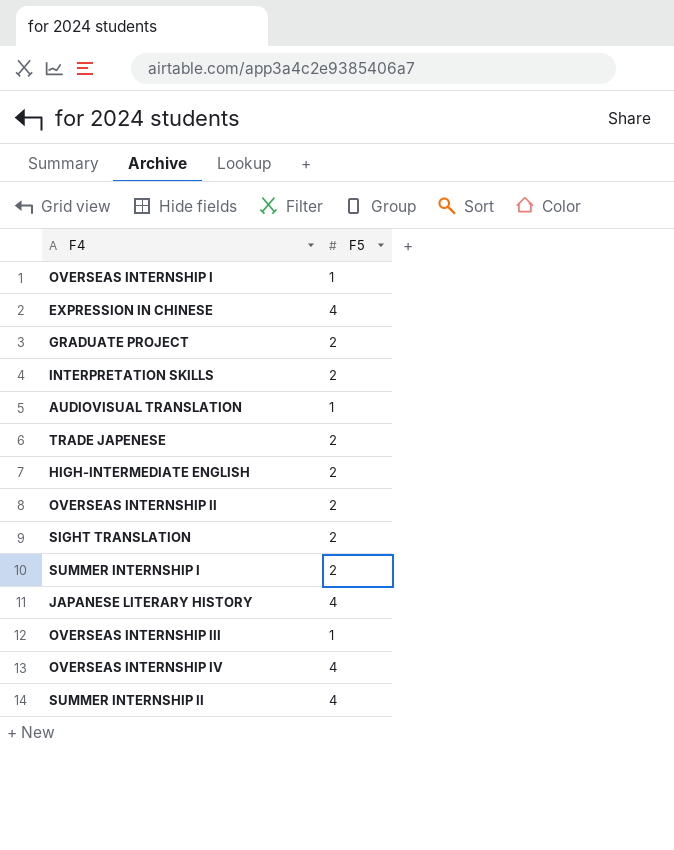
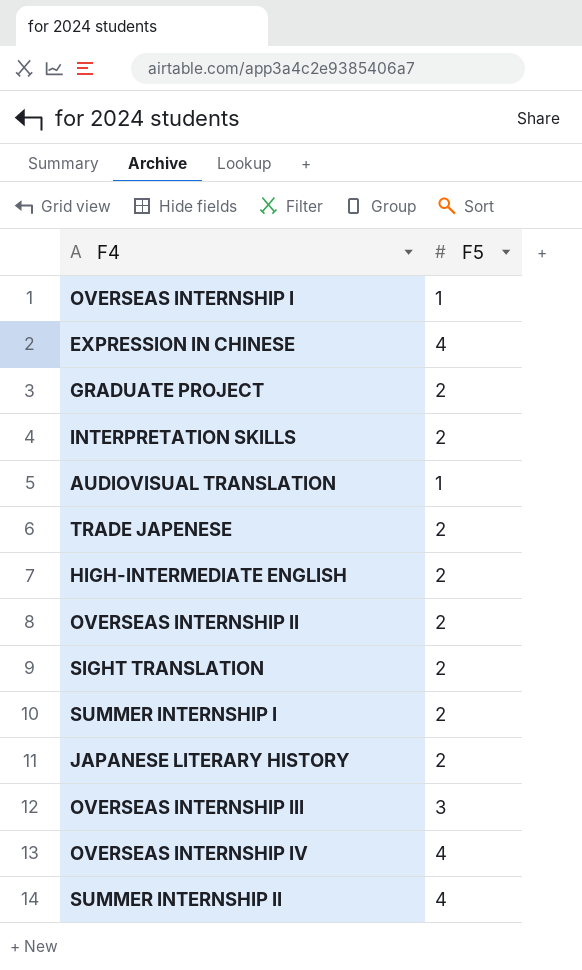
JAPANESE LITERARY HISTORY | F5: 4 -> 2
OVERSEAS INTERNSHIP III | F5: 1 -> 3

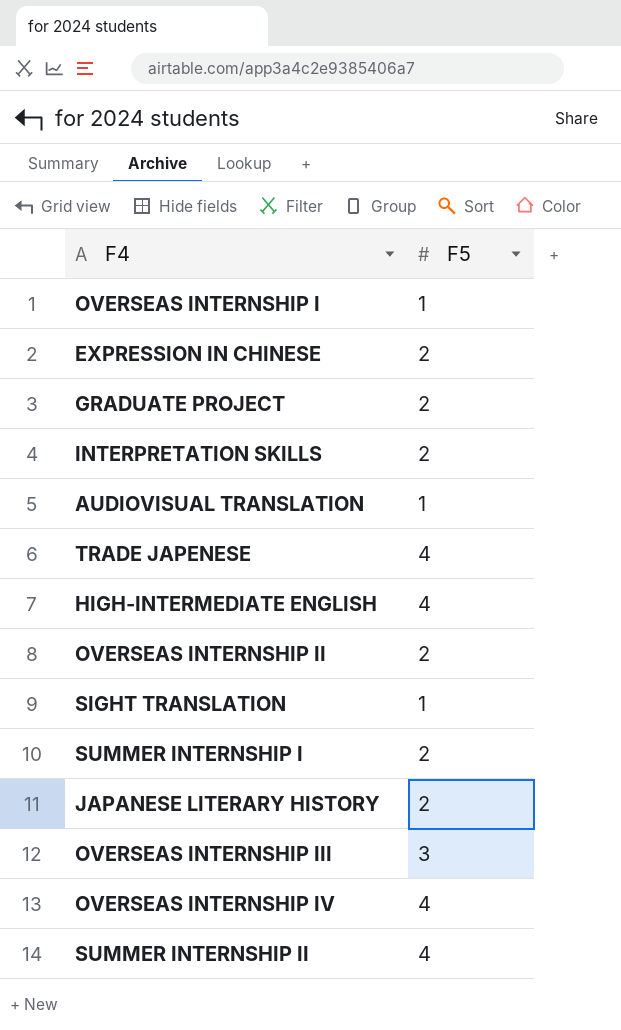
EXPRESSION IN CHINESE | F5: 4 -> 2
TRADE JAPENESE | F5: 2 -> 4
HIGH-INTERMEDIATE ENGLISH | F5: 2 -> 4
SIGHT TRANSLATION | F5: 2 -> 1

